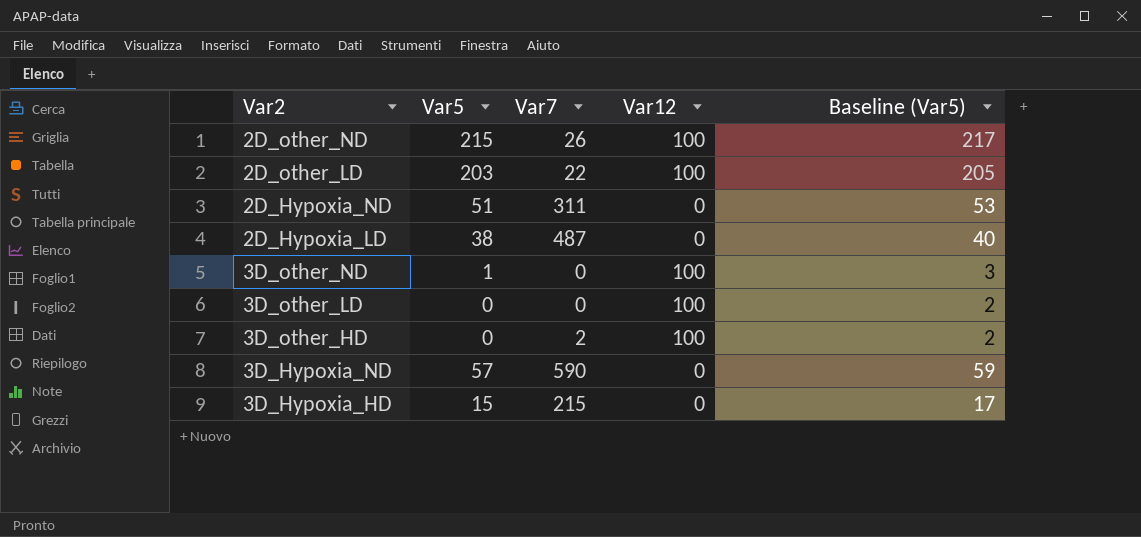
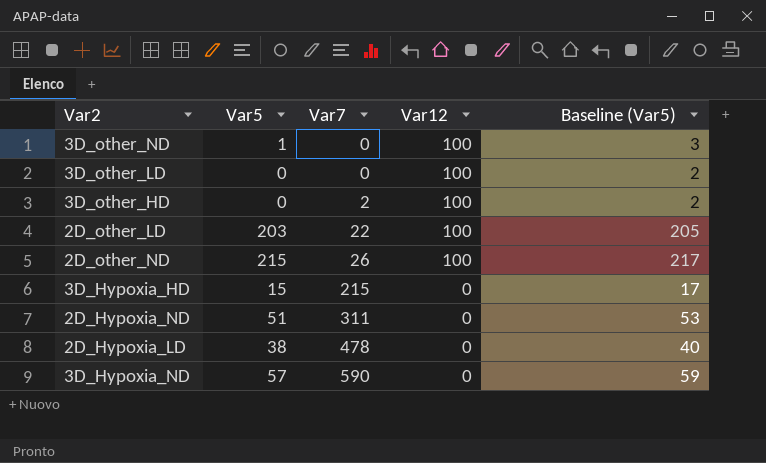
row order: none -> Var7 ascending
2D_Hypoxia_LD | Var7: 487 -> 478

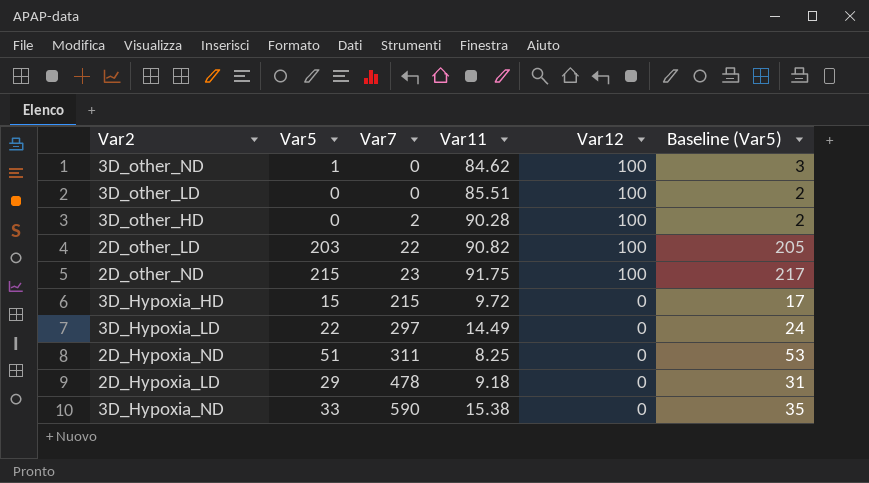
column Var11 | position: none -> 4
2D_other_ND | Var7: 26 -> 23
row 3D_Hypoxia_LD: none -> 22 | 297 | 14.49 | 0 | 24
2D_Hypoxia_LD | Var5: 38 -> 29
2D_Hypoxia_LD | Baseline (Var5): 40 -> 31
3D_Hypoxia_ND | Var5: 57 -> 33
3D_Hypoxia_ND | Baseline (Var5): 59 -> 35

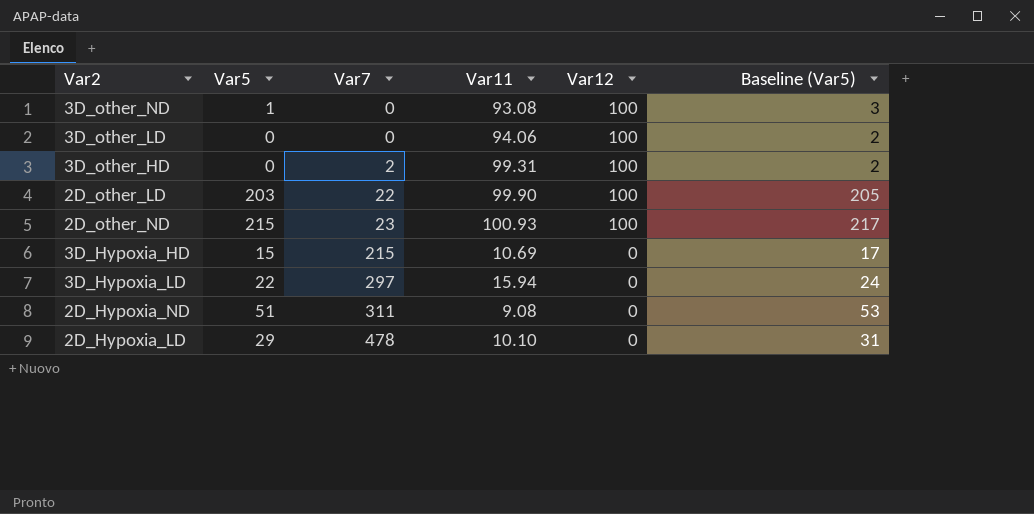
row 3D_Hypoxia_ND: 33 | 590 | 15.38 | 0 | 35 -> none
3D_other_ND | Var11: 84.62 -> 93.08
3D_other_LD | Var11: 85.51 -> 94.06
3D_other_HD | Var11: 90.28 -> 99.31
2D_other_LD | Var11: 90.82 -> 99.90
2D_other_ND | Var11: 91.75 -> 100.93
3D_Hypoxia_HD | Var11: 9.72 -> 10.69
3D_Hypoxia_LD | Var11: 14.49 -> 15.94
2D_Hypoxia_ND | Var11: 8.25 -> 9.08
2D_Hypoxia_LD | Var11: 9.18 -> 10.10

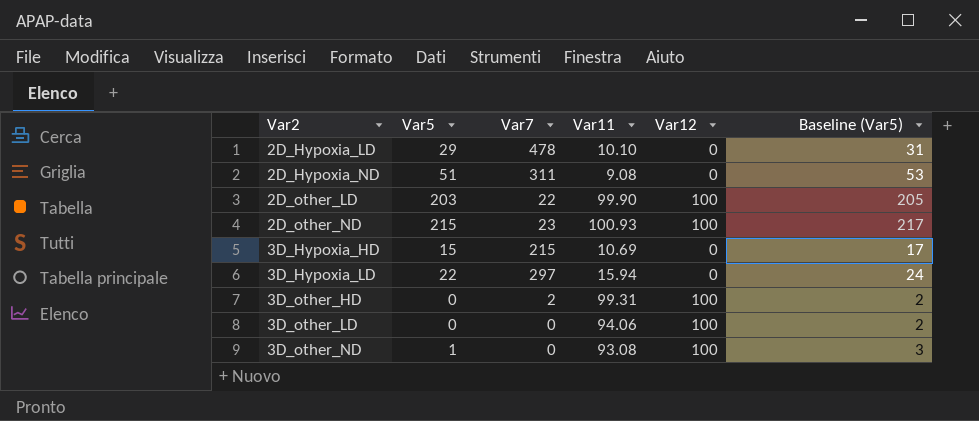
row order: Var7 ascending -> Var2 ascending

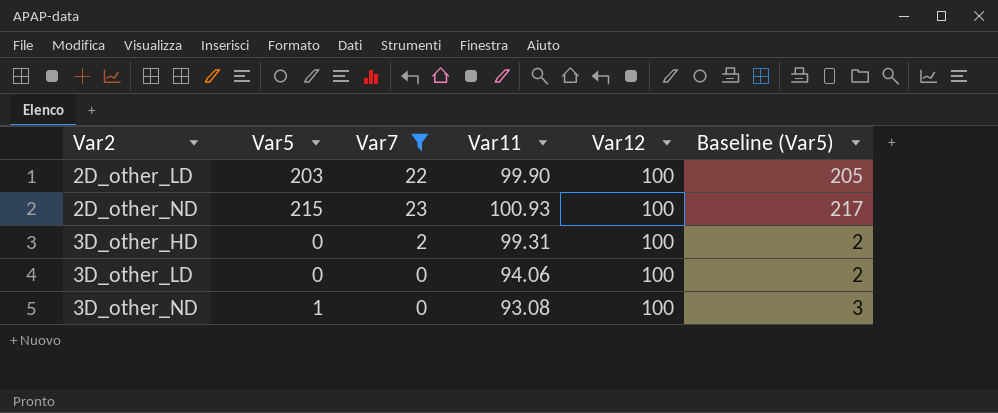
filter: none -> Var7 <= 23

